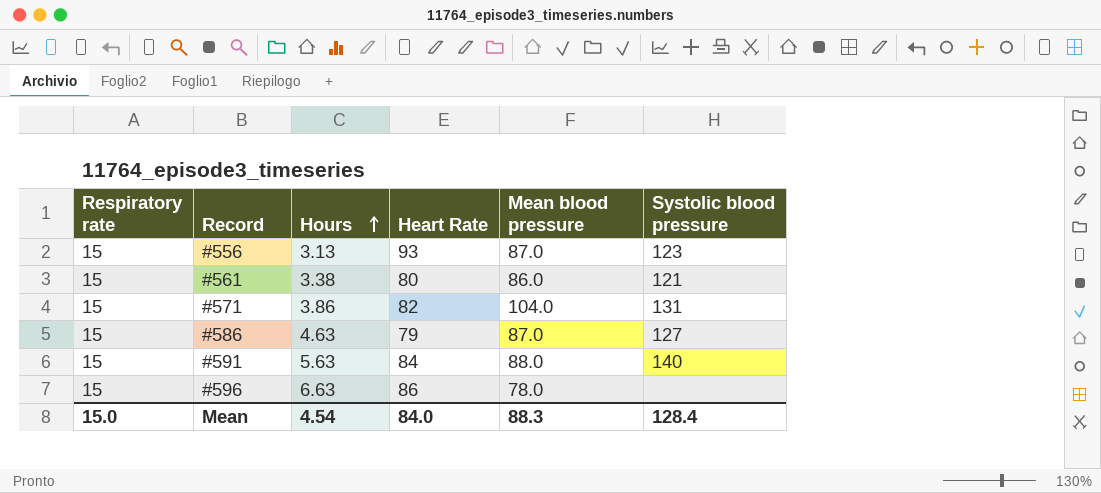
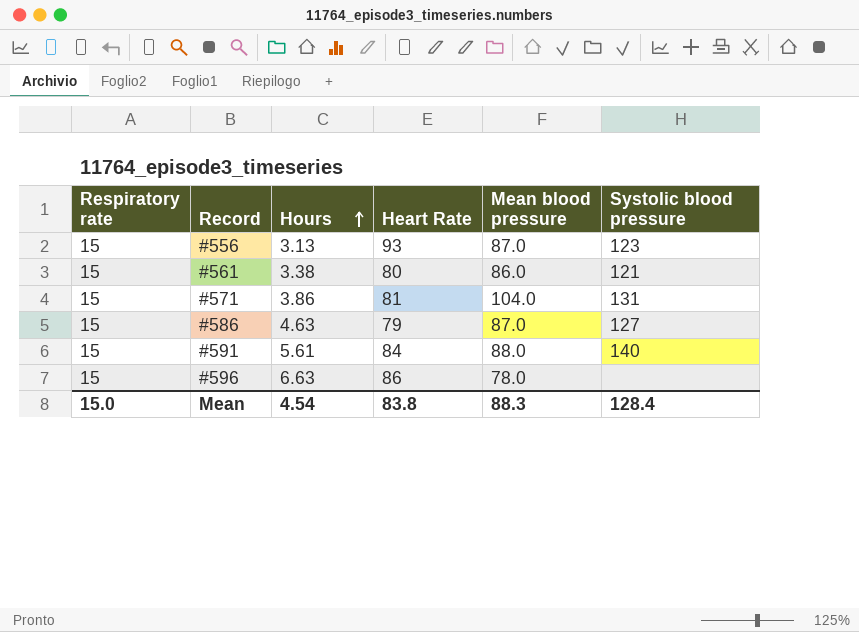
#571 | Heart Rate: 82 -> 81
#591 | Hours: 5.63 -> 5.61
Mean | Heart Rate: 84.0 -> 83.8

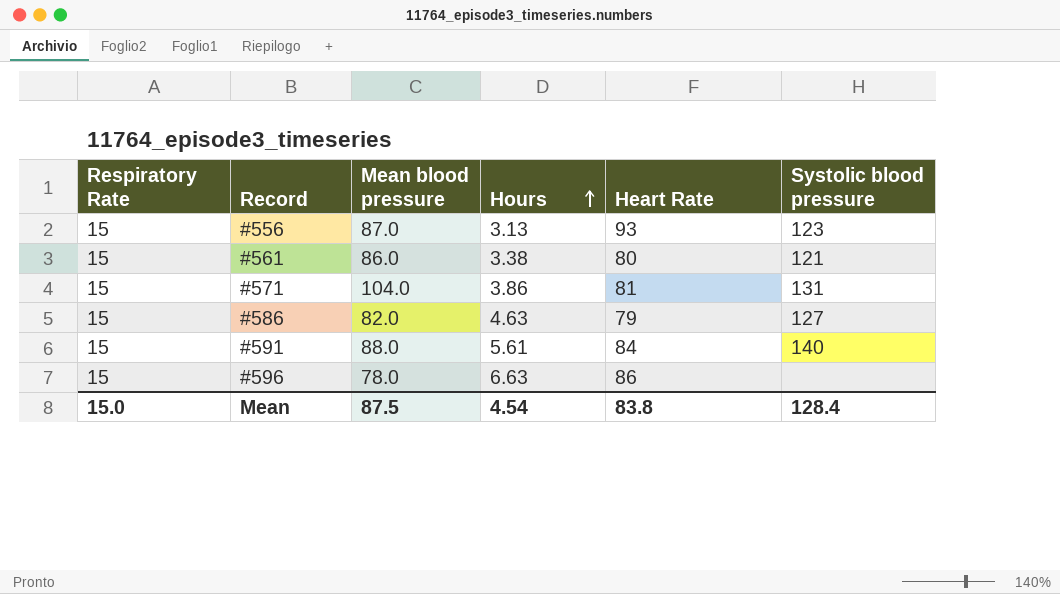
column name: Respiratory rate -> Respiratory Rate
column Mean blood pressure | position: 5 -> 3
#586 | Mean blood pressure: 87.0 -> 82.0
Mean | Mean blood pressure: 88.3 -> 87.5

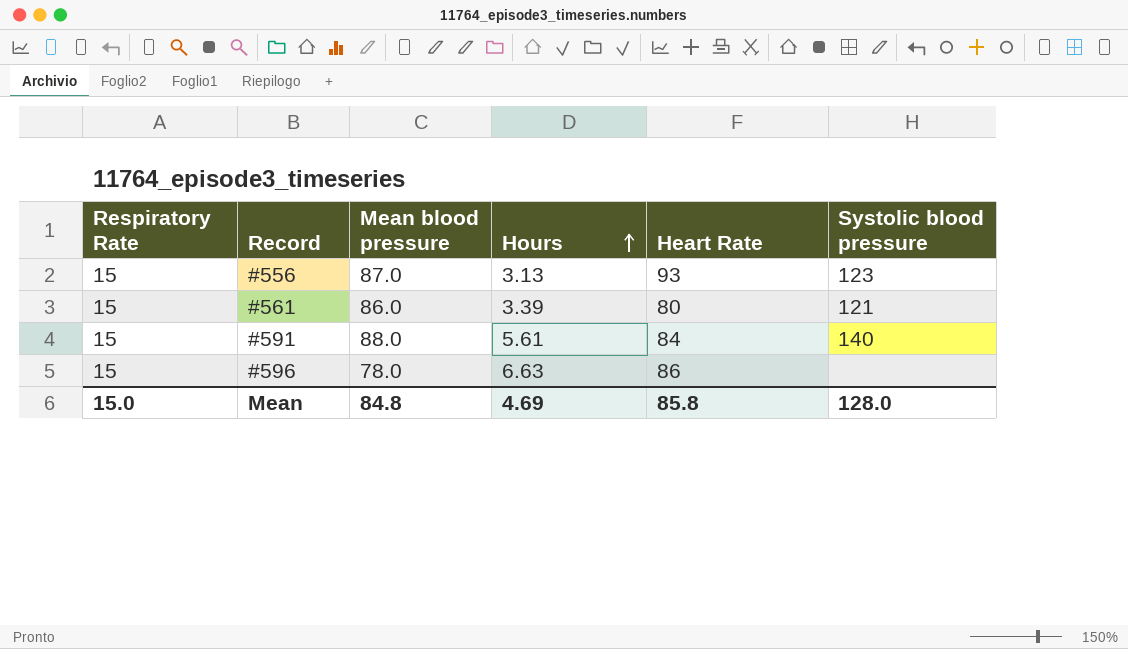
row #571: 15 | 104.0 | 3.86 | 81 | 131 -> none
row #586: 15 | 82.0 | 4.63 | 79 | 127 -> none
#561 | Hours: 3.38 -> 3.39
Mean | Mean blood pressure: 87.5 -> 84.8
Mean | Hours: 4.54 -> 4.69
Mean | Heart Rate: 83.8 -> 85.8
Mean | Systolic blood pressure: 128.4 -> 128.0

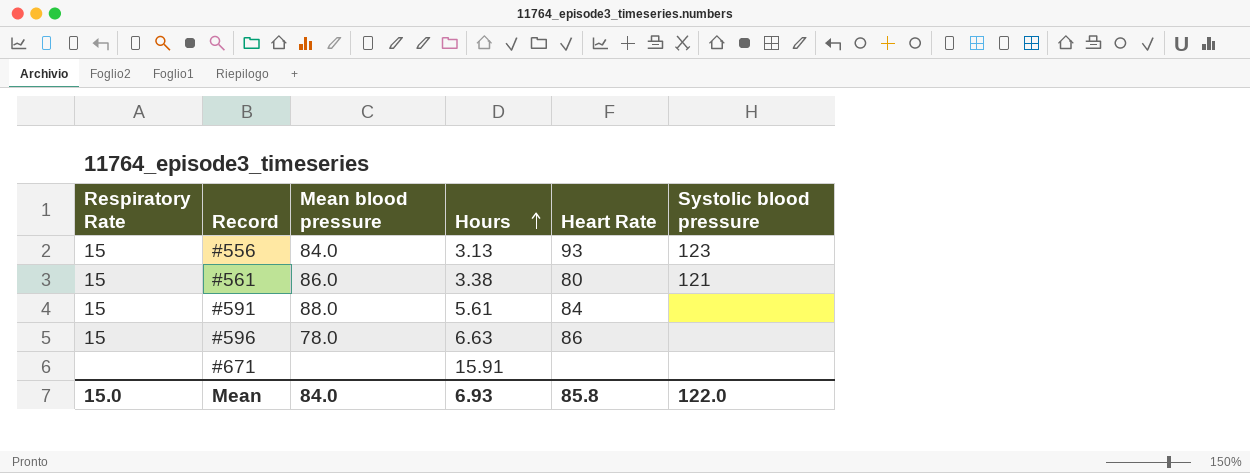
#556 | Mean blood pressure: 87.0 -> 84.0
#561 | Hours: 3.39 -> 3.38
#591 | Systolic blood pressure: 140 -> none
row #671: none -> none | none | 15.91 | none | none
Mean | Mean blood pressure: 84.8 -> 84.0
Mean | Hours: 4.69 -> 6.93
Mean | Systolic blood pressure: 128.0 -> 122.0

